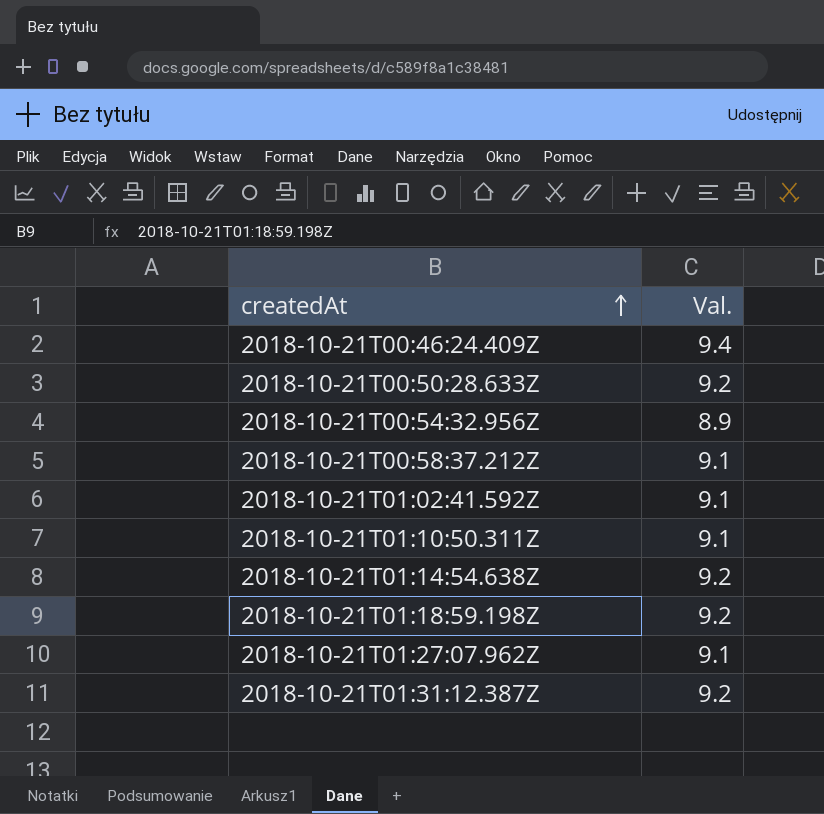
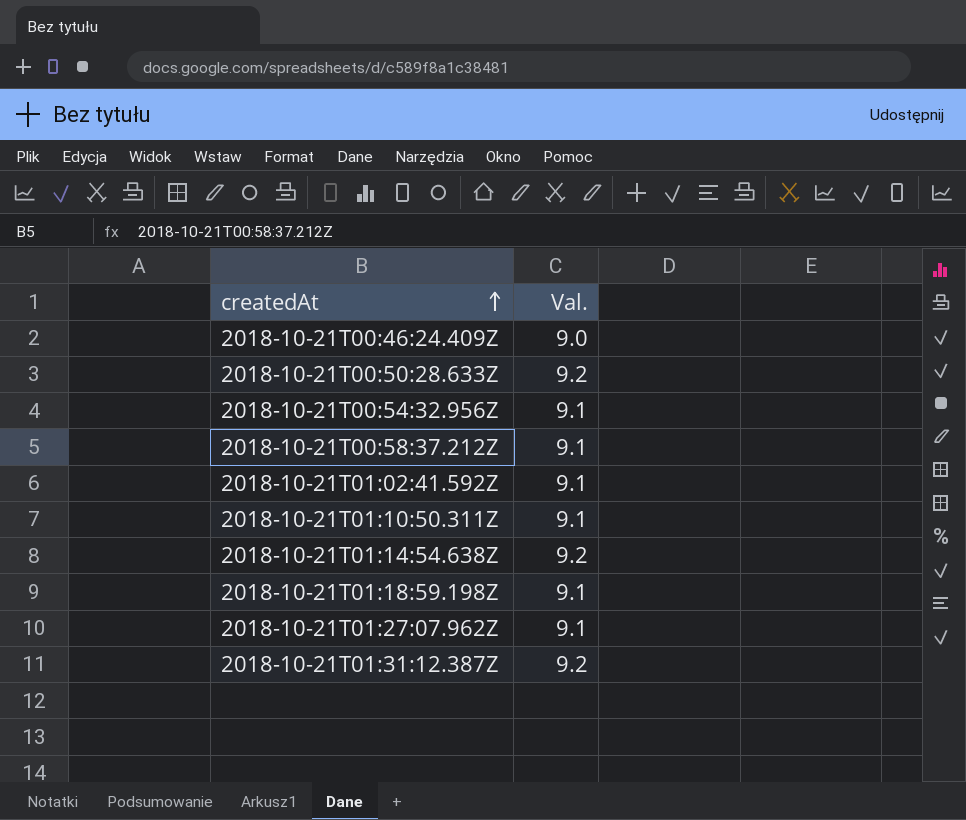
2018-10-21T00:46:24.409Z | Val.: 9.4 -> 9.0
2018-10-21T00:54:32.956Z | Val.: 8.9 -> 9.1
2018-10-21T01:18:59.198Z | Val.: 9.2 -> 9.1

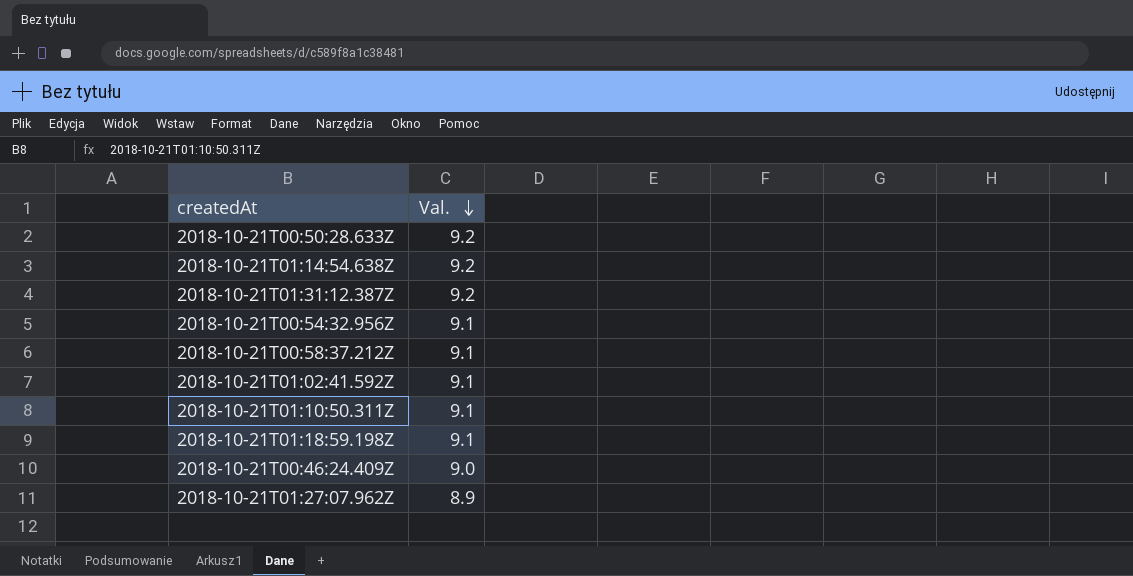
row order: createdAt ascending -> Val. descending
2018-10-21T01:27:07.962Z | Val.: 9.1 -> 8.9

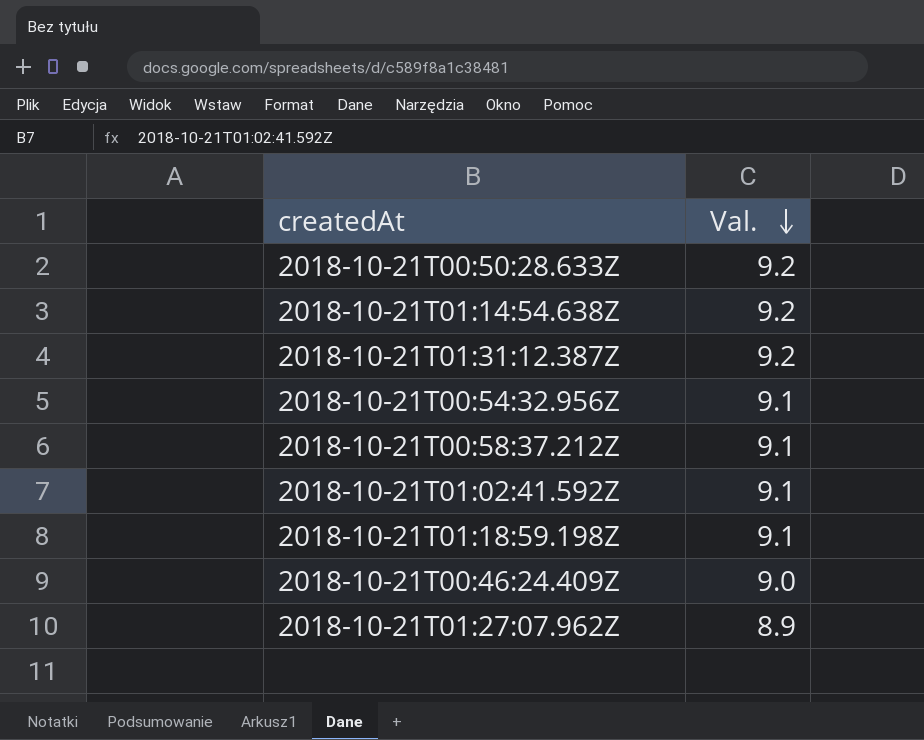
row 2018-10-21T01:10:50.311Z: 9.1 -> none

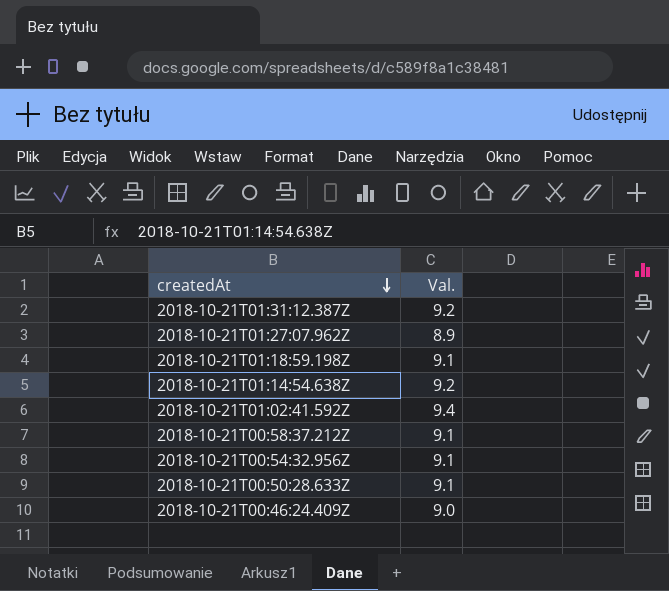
row order: Val. descending -> createdAt descending
2018-10-21T01:02:41.592Z | Val.: 9.1 -> 9.4
2018-10-21T00:50:28.633Z | Val.: 9.2 -> 9.1

